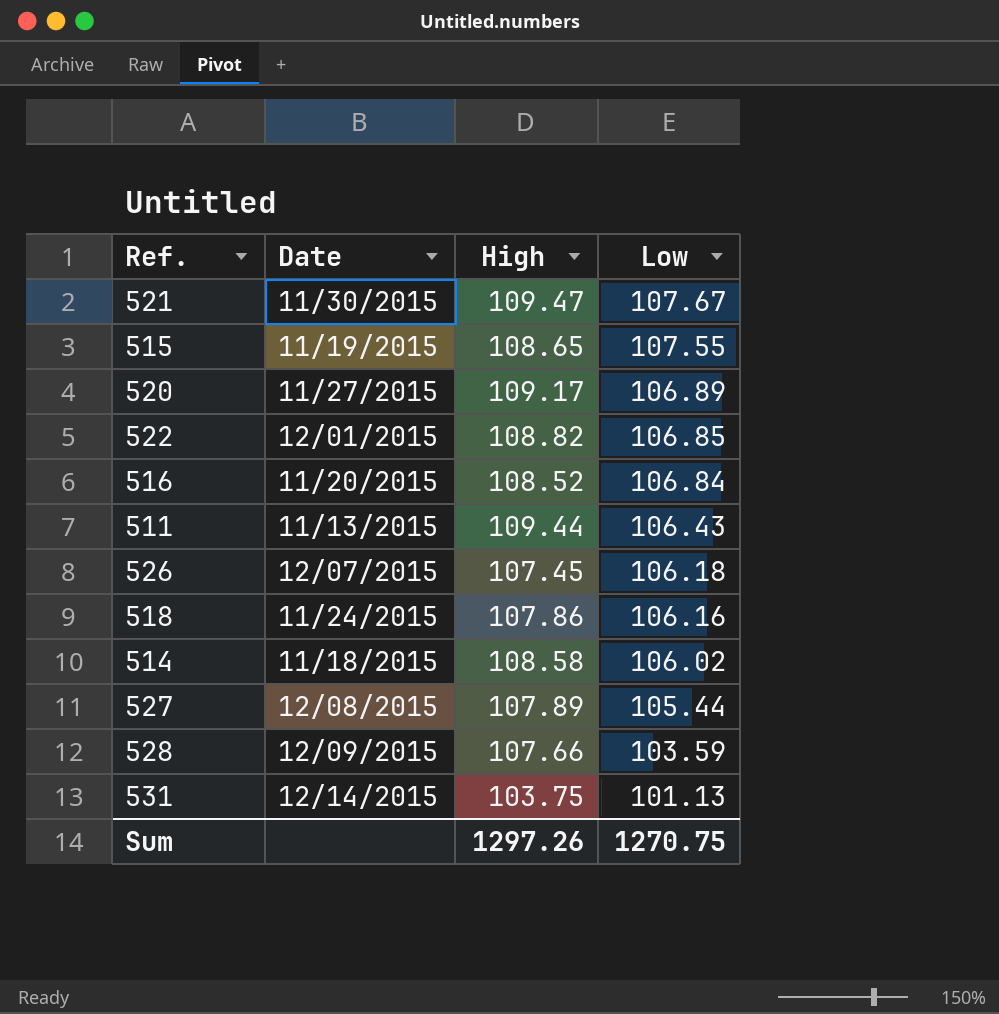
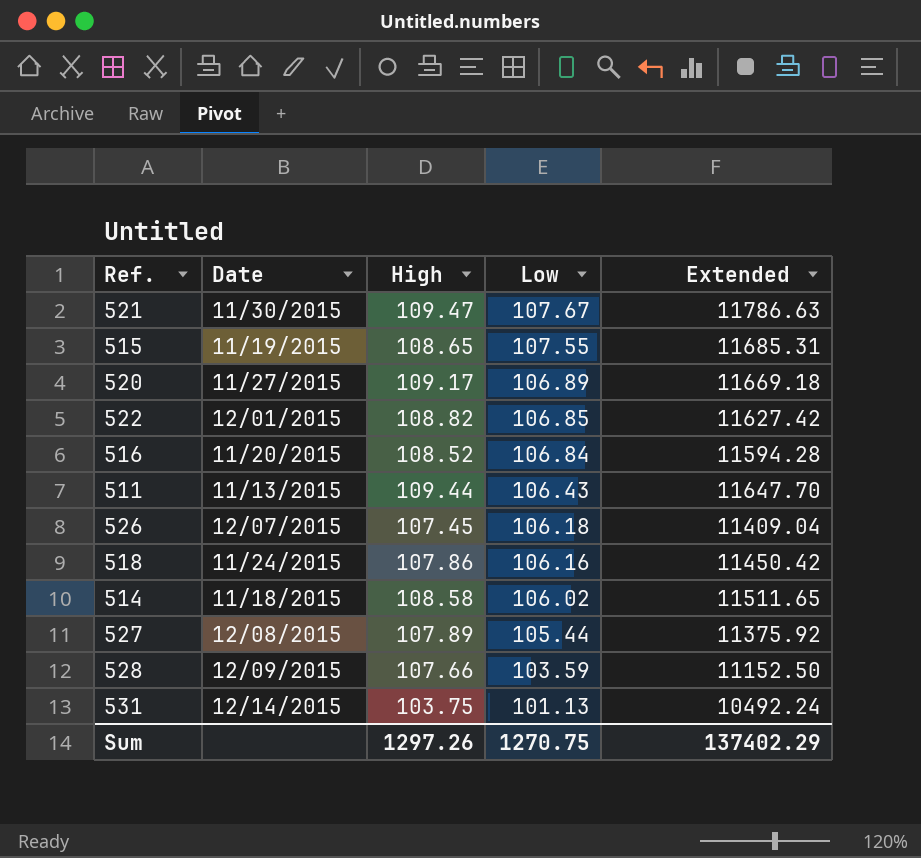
column Extended | formula: none -> [High] * [Low]

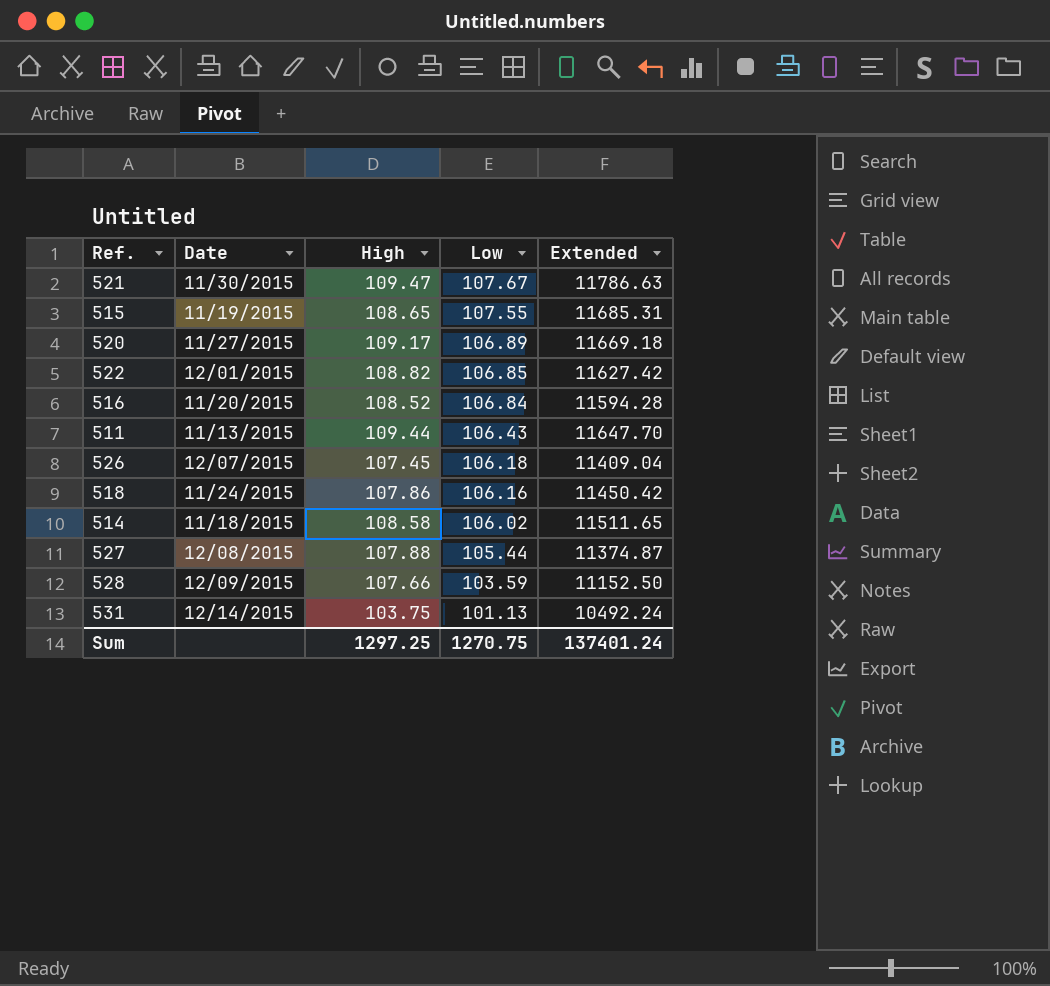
527 | High: 107.89 -> 107.88
527 | Extended: 11375.92 -> 11374.87
Sum | High: 1297.26 -> 1297.25
Sum | Extended: 137402.29 -> 137401.24

